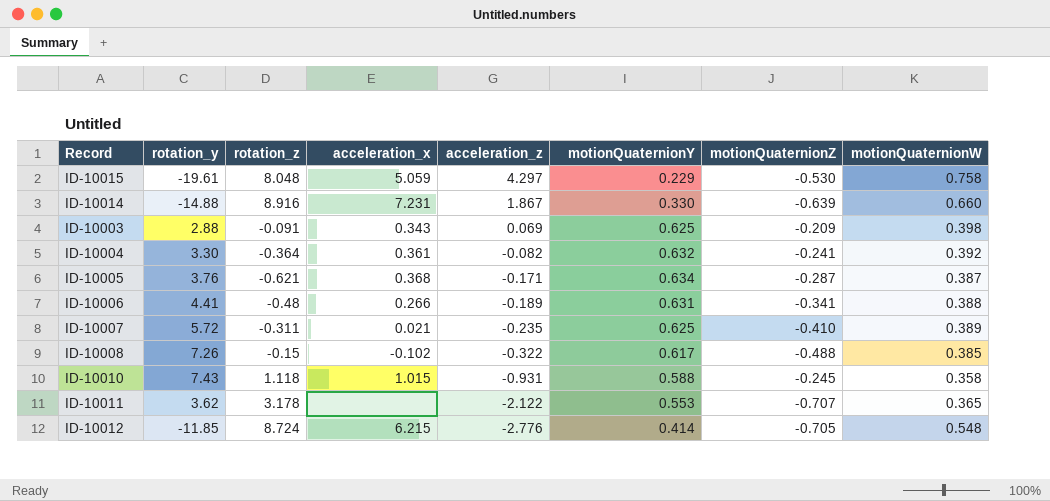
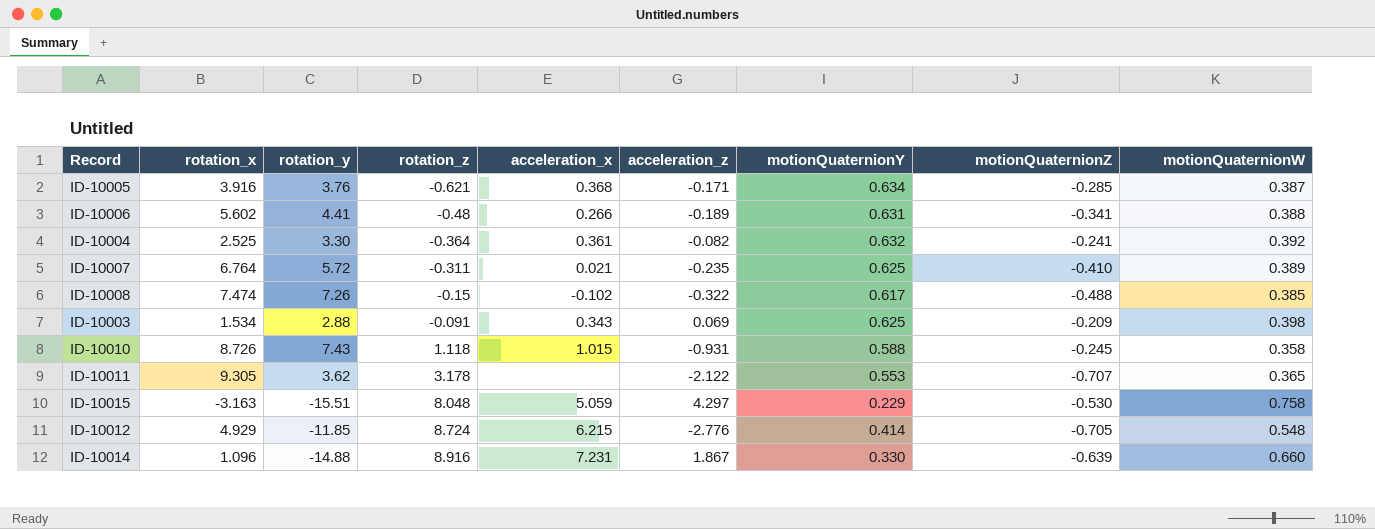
row order: acceleration_z descending -> rotation_z ascending
column rotation_x | position: none -> 2
ID-10005 | motionQuaternionZ: -0.287 -> -0.285
ID-10015 | rotation_y: -19.61 -> -15.51

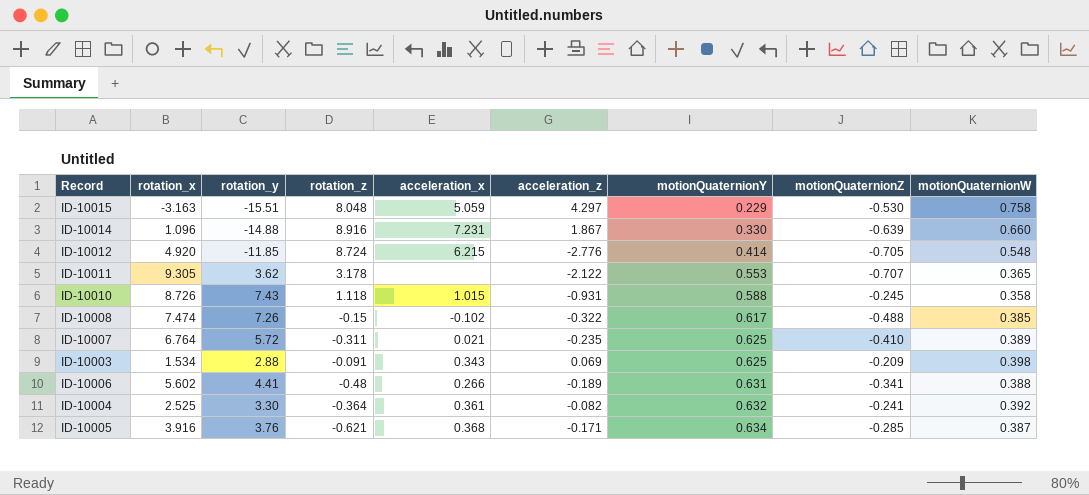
row order: rotation_z ascending -> motionQuaternionY ascending
ID-10012 | rotation_x: 4.929 -> 4.920

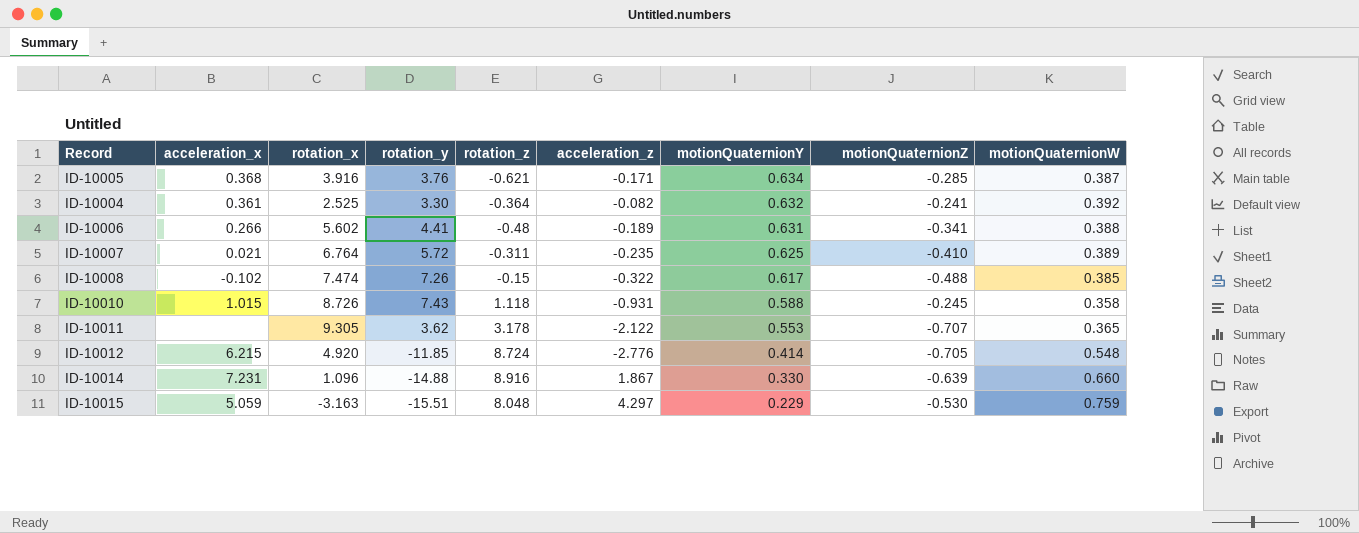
row order: motionQuaternionY ascending -> motionQuaternionY descending
column acceleration_x | position: 5 -> 2
row ID-10003: 1.534 | 2.88 | -0.091 | 0.343 | 0.069 | 0.625 | -0.209 | 0.398 -> none
ID-10015 | motionQuaternionW: 0.758 -> 0.759

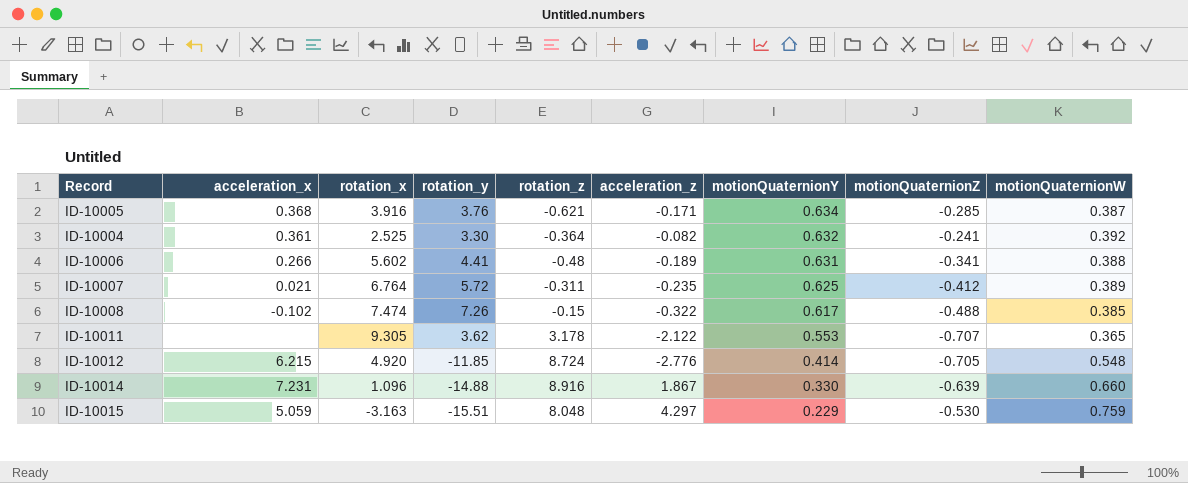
row ID-10010: 1.015 | 8.726 | 7.43 | 1.118 | -0.931 | 0.588 | -0.245 | 0.358 -> none
ID-10007 | motionQuaternionZ: -0.410 -> -0.412

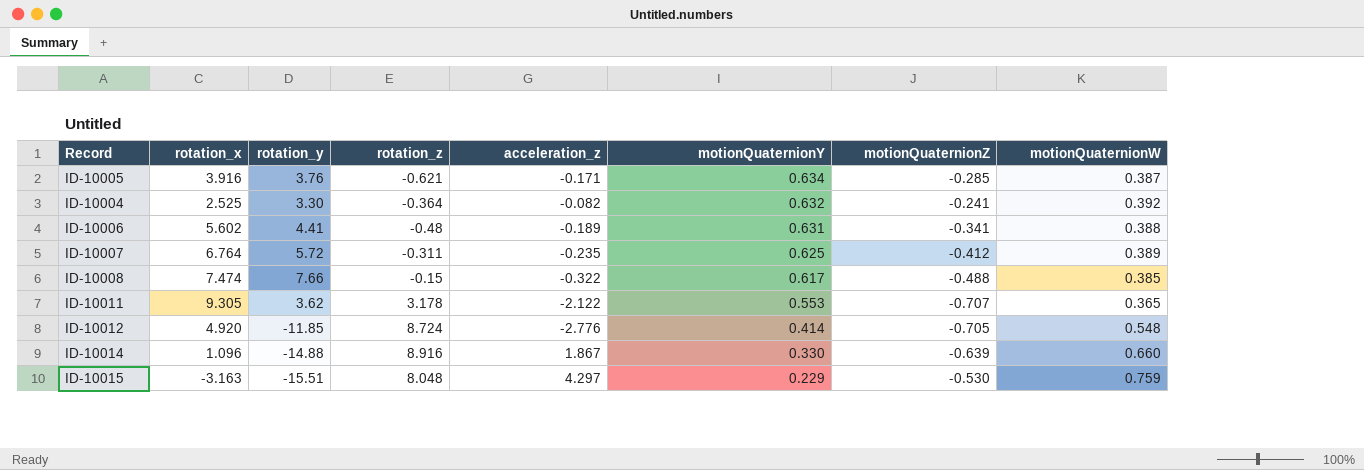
column acceleration_x | position: 2 -> none
ID-10008 | rotation_y: 7.26 -> 7.66

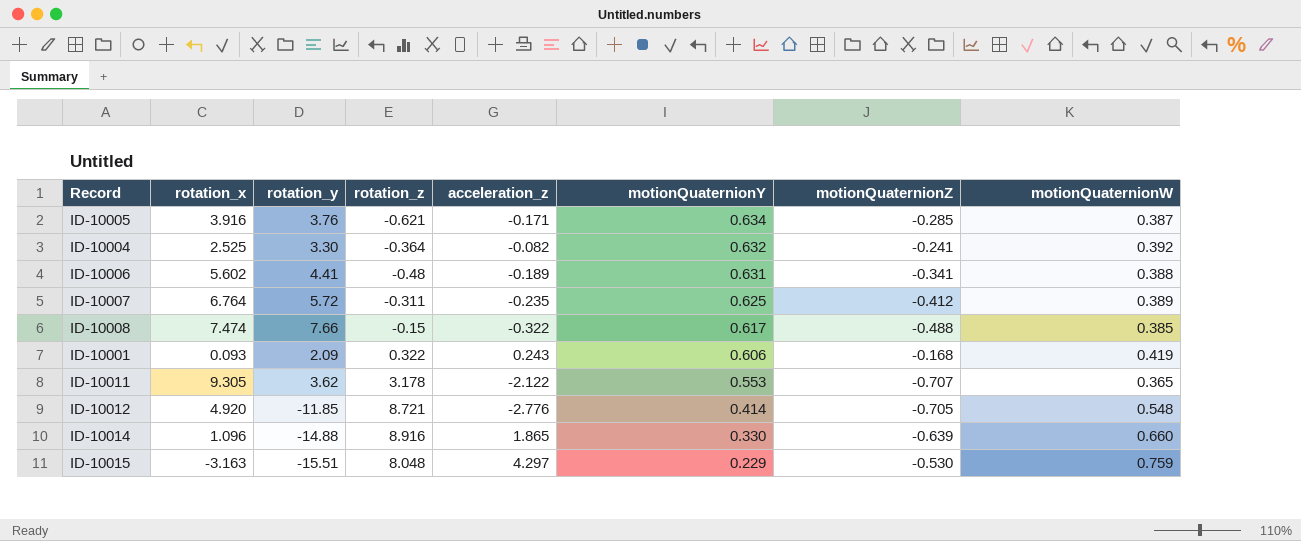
row ID-10001: none -> 0.093 | 2.09 | 0.322 | 0.243 | 0.606 | -0.168 | 0.419
ID-10012 | rotation_z: 8.724 -> 8.721
ID-10014 | acceleration_z: 1.867 -> 1.865

